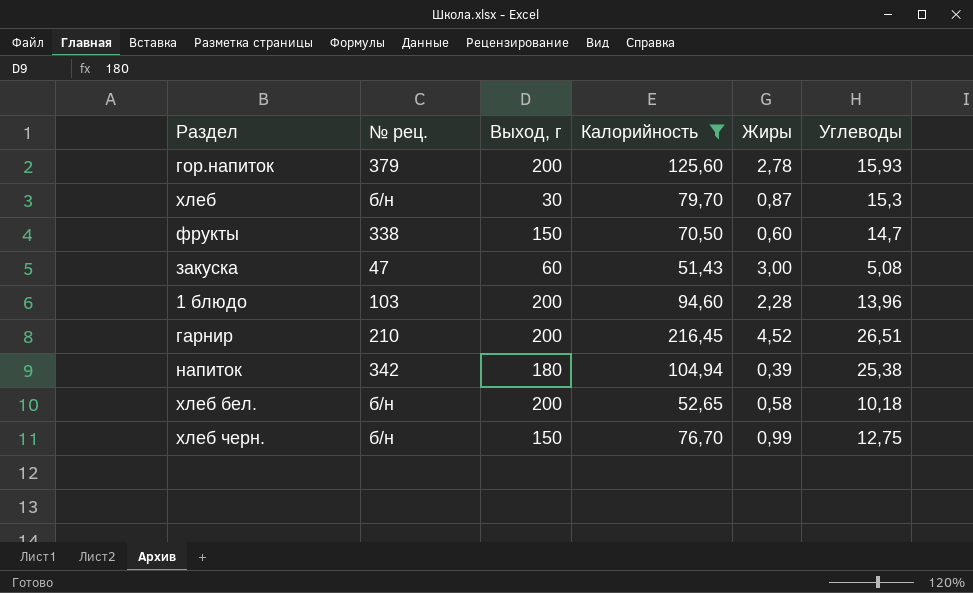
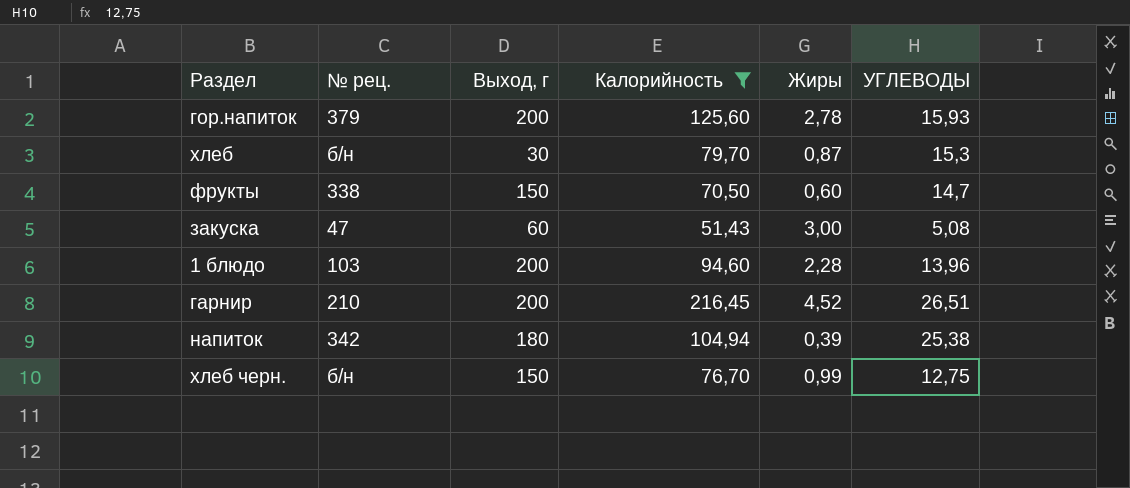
column name: Углеводы -> УГЛЕВОДЫ
row хлеб бел.: б/н | 200 | 52,65 | 0,58 | 10,18 -> none

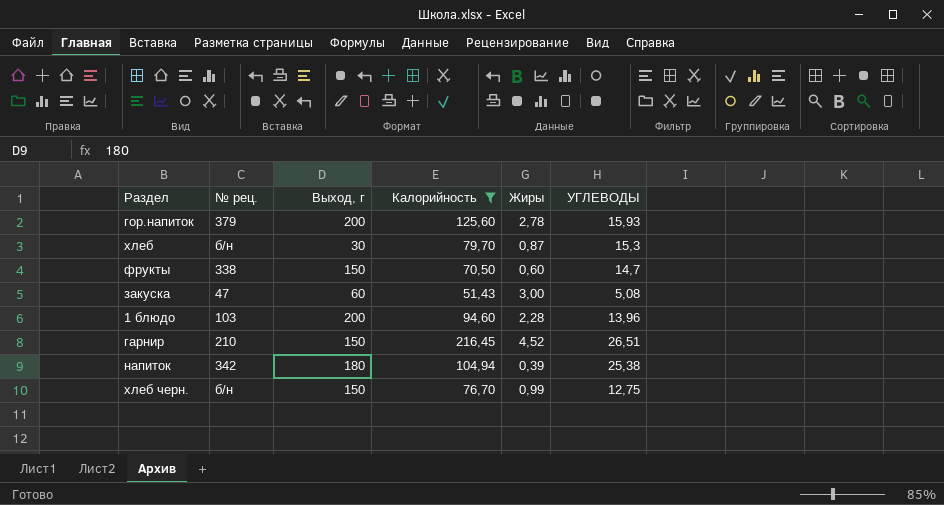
гарнир | Выход, г: 200 -> 150

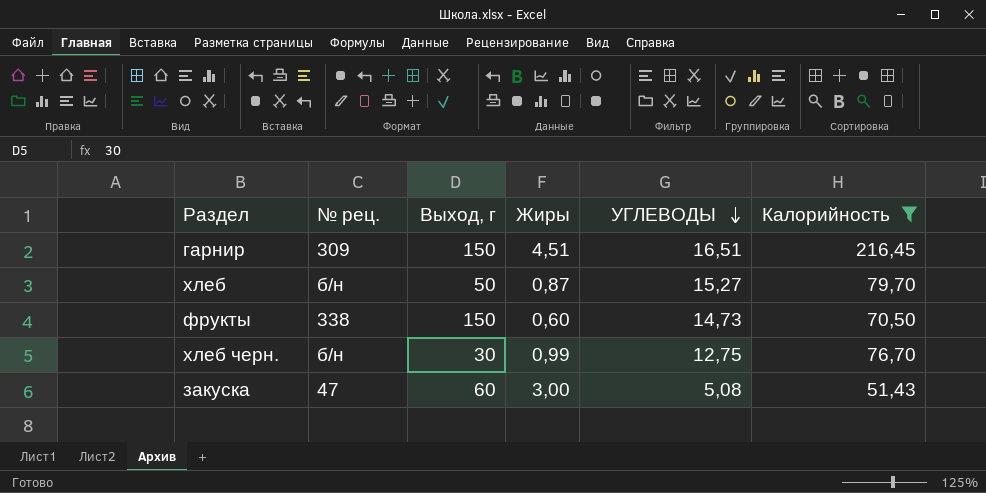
row order: none -> УГЛЕВОДЫ descending
column Калорийность | position: 4 -> 6
row гор.напиток: 379 | 200 | 125,60 | 2,78 | 15,93 -> none
row 1 блюдо: 103 | 200 | 94,60 | 2,28 | 13,96 -> none
row напиток: 342 | 180 | 104,94 | 0,39 | 25,38 -> none
гарнир | № рец.: 210 -> 309
гарнир | Жиры: 4,52 -> 4,51
гарнир | УГЛЕВОДЫ: 26,51 -> 16,51
хлеб | Выход, г: 30 -> 50
хлеб | УГЛЕВОДЫ: 15,3 -> 15,27
фрукты | УГЛЕВОДЫ: 14,7 -> 14,73
хлеб черн. | Выход, г: 150 -> 30

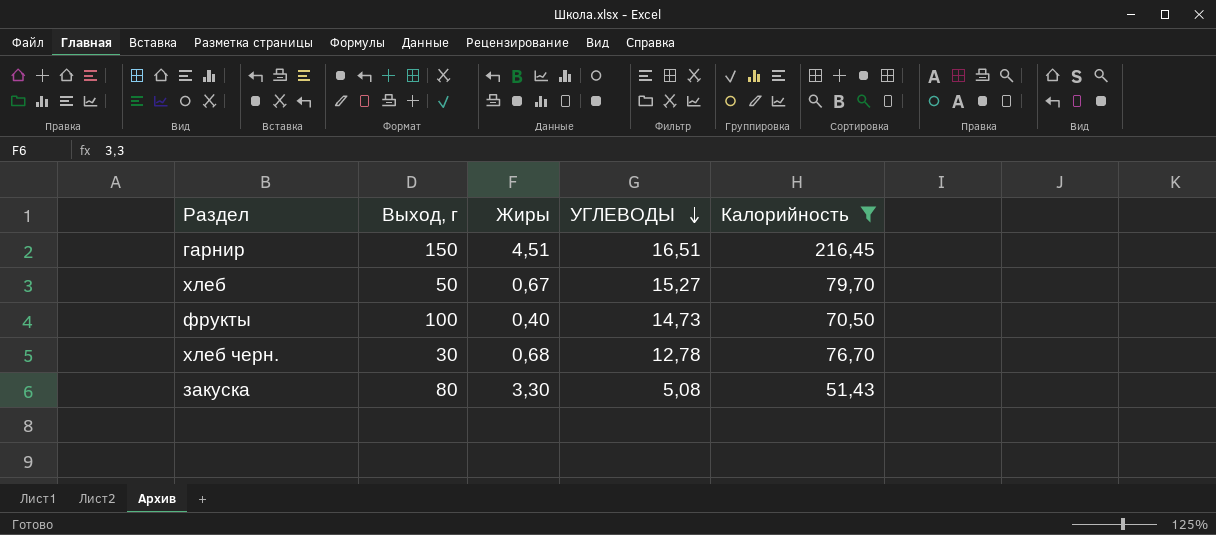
column № рец. | position: 2 -> none
хлеб | Жиры: 0,87 -> 0,67
фрукты | Выход, г: 150 -> 100
фрукты | Жиры: 0,60 -> 0,40
хлеб черн. | Жиры: 0,99 -> 0,68
хлеб черн. | УГЛЕВОДЫ: 12,75 -> 12,78
закуска | Выход, г: 60 -> 80
закуска | Жиры: 3,00 -> 3,30

